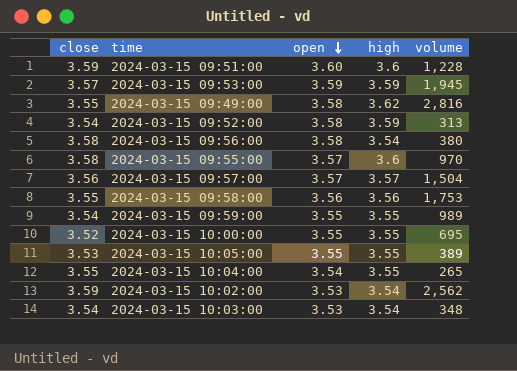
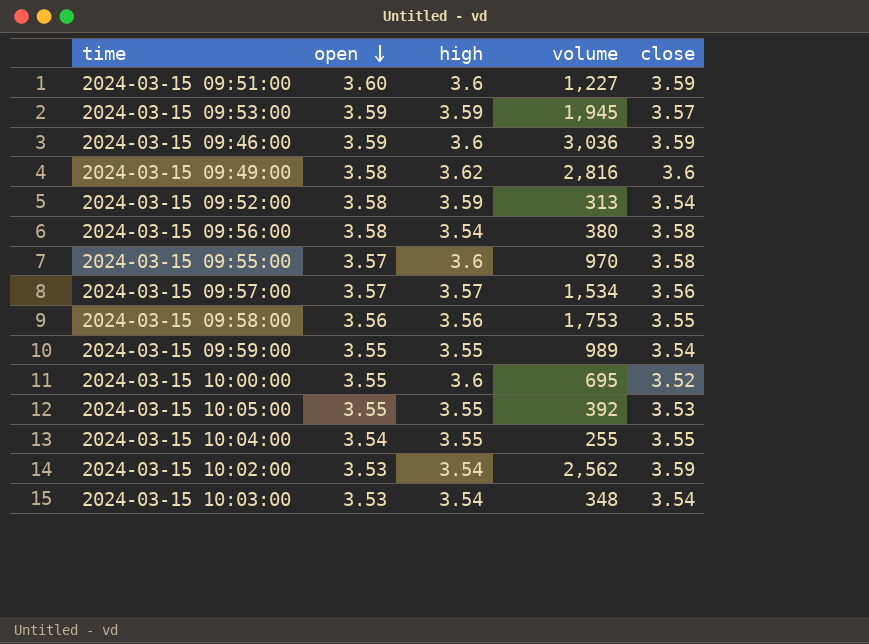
column close | position: 1 -> 5
2024-03-15 09:51:00 | volume: 1,228 -> 1,227
row 2024-03-15 09:46:00: none -> 3.59 | 3.6 | 3,036 | 3.59
2024-03-15 09:49:00 | close: 3.55 -> 3.6
2024-03-15 09:57:00 | volume: 1,504 -> 1,534
2024-03-15 10:00:00 | high: 3.55 -> 3.6
2024-03-15 10:05:00 | volume: 389 -> 392
2024-03-15 10:04:00 | volume: 265 -> 255

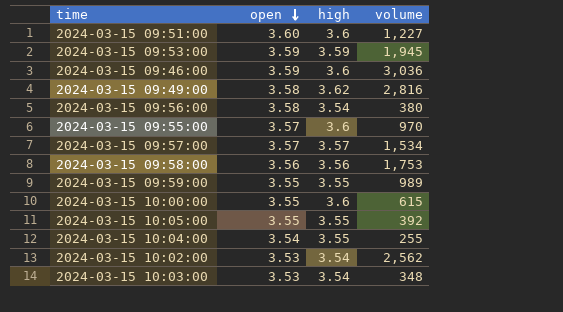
column close | position: 5 -> none
row 2024-03-15 09:52:00: 3.58 | 3.59 | 313 | 3.54 -> none
2024-03-15 10:00:00 | volume: 695 -> 615

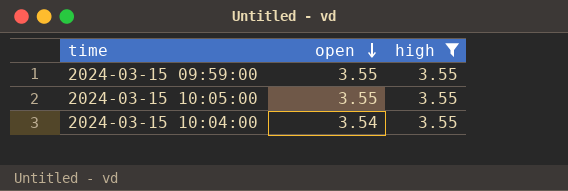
filter: none -> high = 3.55
column volume | position: 4 -> none

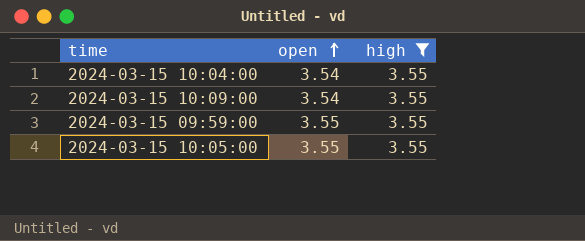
row order: open descending -> open ascending
row 2024-03-15 10:09:00: none -> 3.54 | 3.55

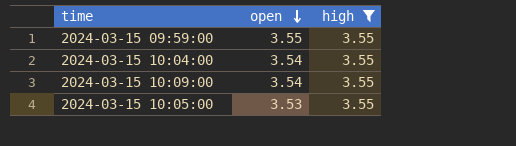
row order: open ascending -> open descending
2024-03-15 10:05:00 | open: 3.55 -> 3.53

